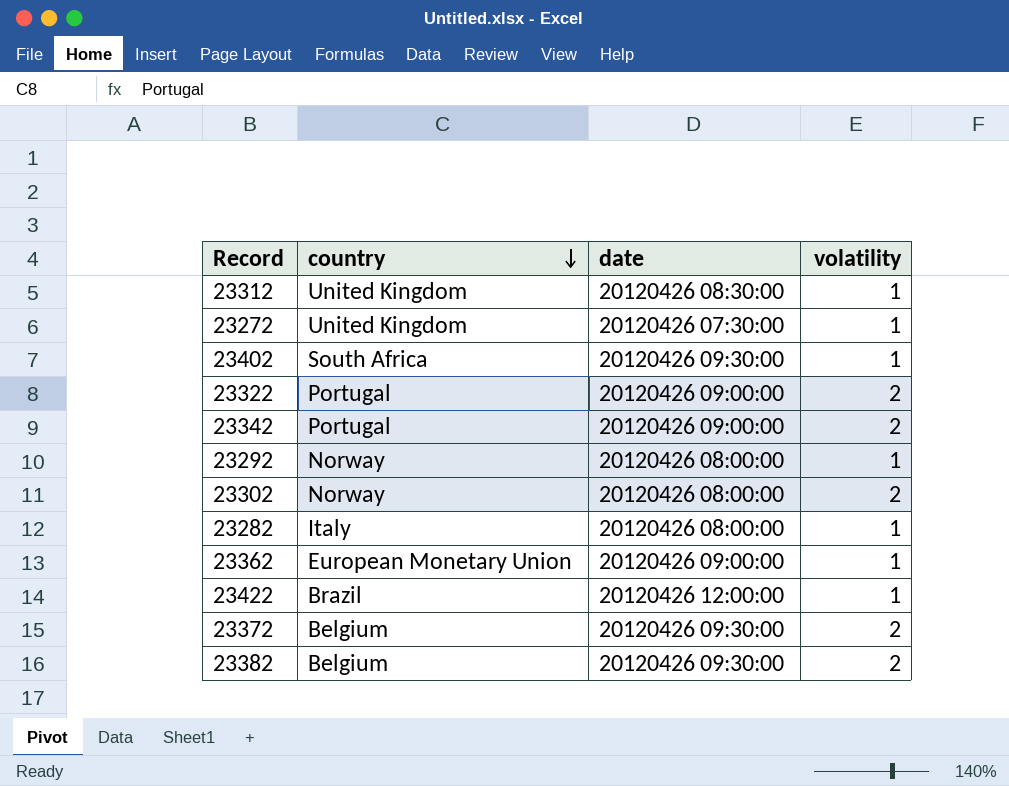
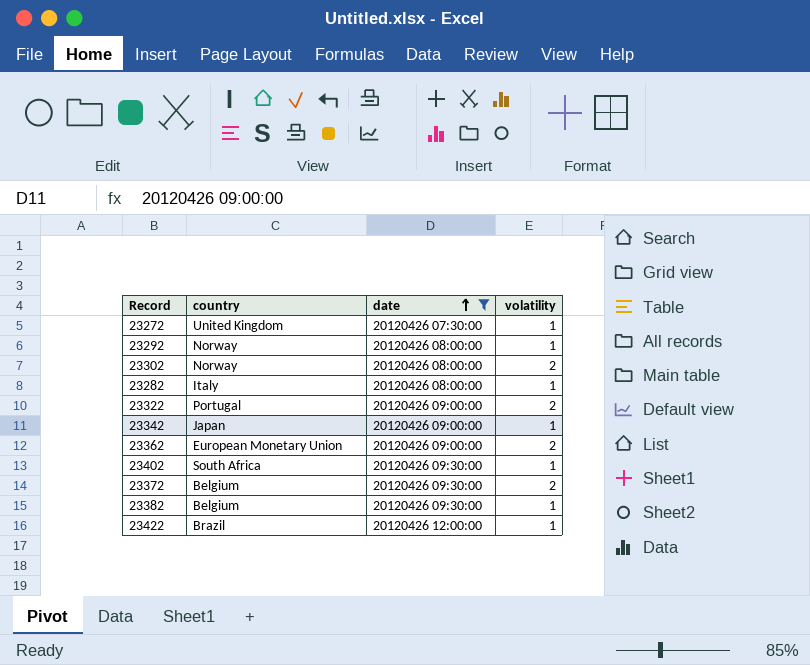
filter: none -> date != 20120426 08:30:00
row order: country descending -> date ascending
23342 | country: Portugal -> Japan
23342 | volatility: 2 -> 1
23362 | volatility: 1 -> 2
23382 | volatility: 2 -> 1

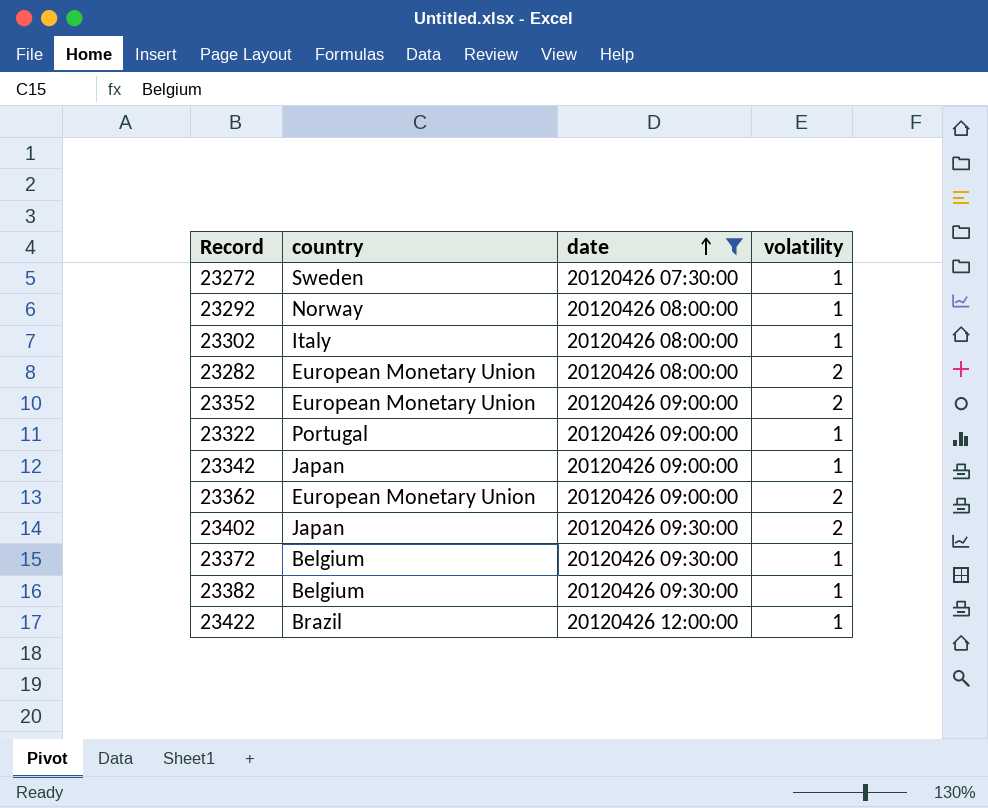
23272 | country: United Kingdom -> Sweden
23302 | country: Norway -> Italy
23302 | volatility: 2 -> 1
23282 | country: Italy -> European Monetary Union
23282 | volatility: 1 -> 2
row 23352: none -> European Monetary Union | 20120426 09:00:00 | 2
23322 | volatility: 2 -> 1
23402 | country: South Africa -> Japan
23402 | volatility: 1 -> 2
23372 | volatility: 2 -> 1

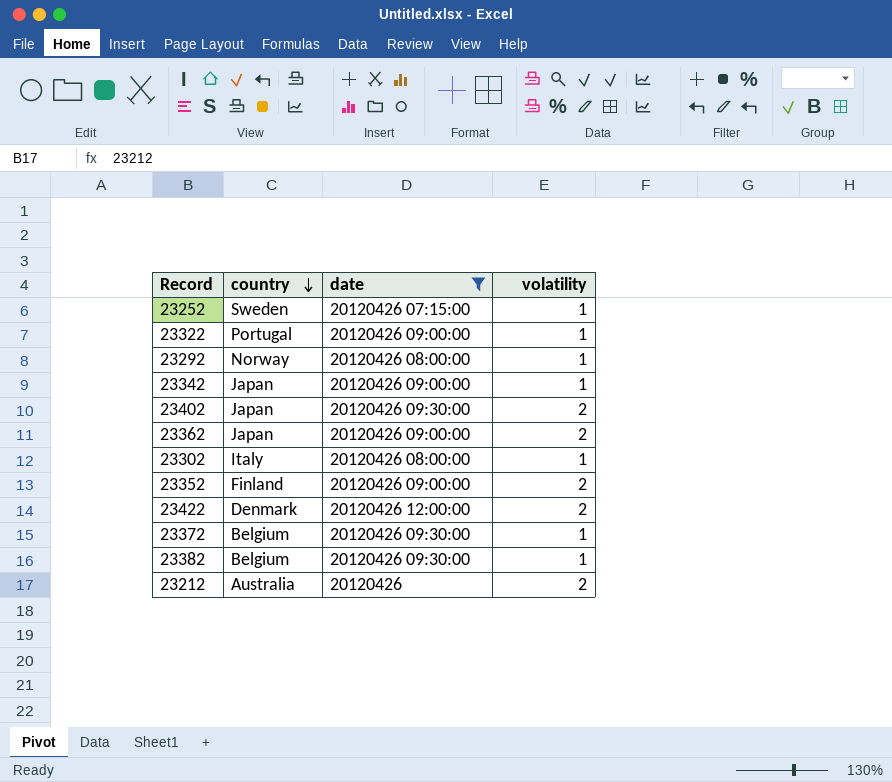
row order: date ascending -> country descending
row 23272: Sweden | 20120426 07:30:00 | 1 -> none
row 23282: European Monetary Union | 20120426 08:00:00 | 2 -> none
row 23252: none -> Sweden | 20120426 07:15:00 | 1
23362 | country: European Monetary Union -> Japan
23352 | country: European Monetary Union -> Finland
23422 | country: Brazil -> Denmark
23422 | volatility: 1 -> 2
row 23212: none -> Australia | 20120426 | 2

